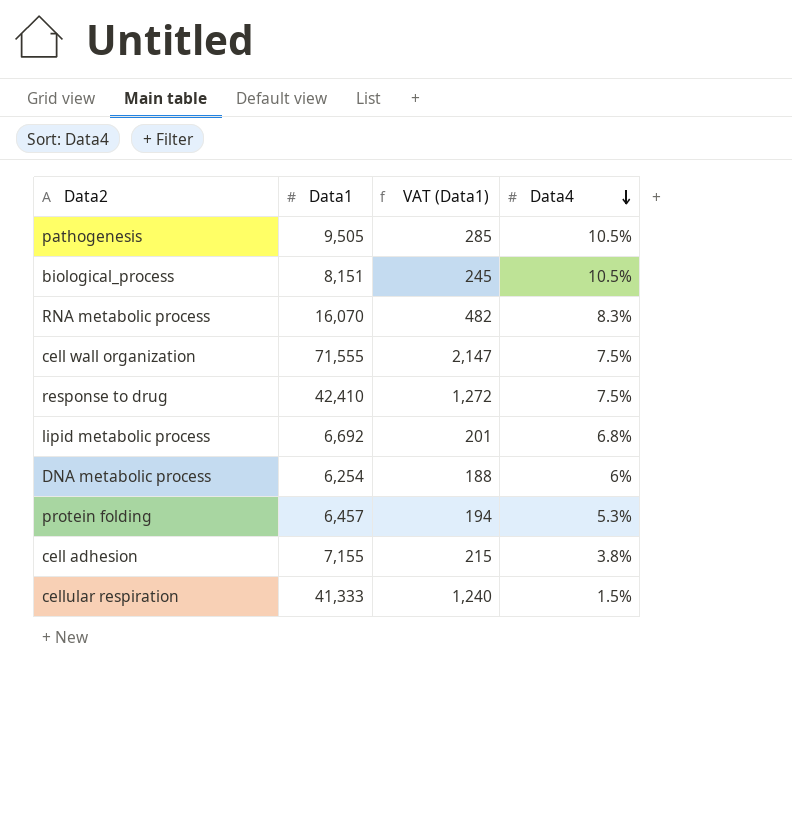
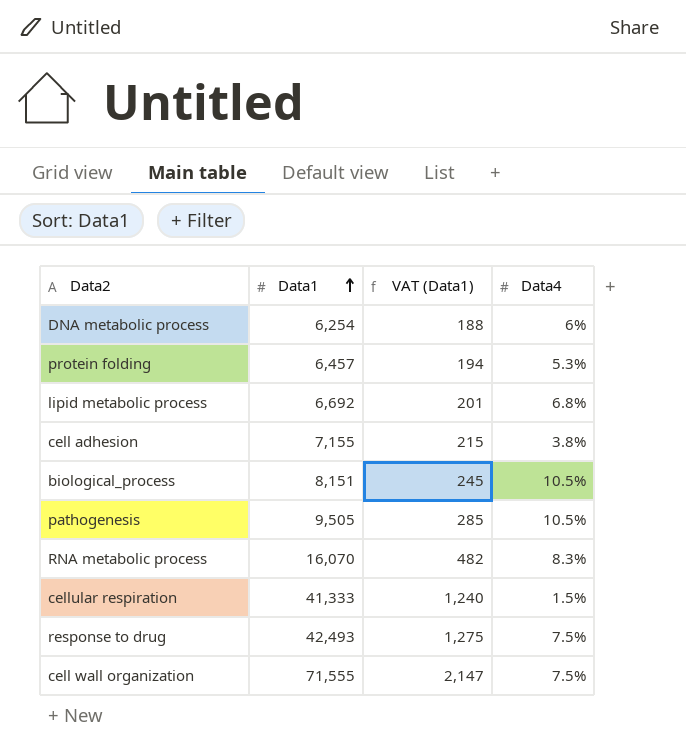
row order: Data4 descending -> Data1 ascending
response to drug | Data1: 42,410 -> 42,493
response to drug | VAT (Data1): 1,272 -> 1,275

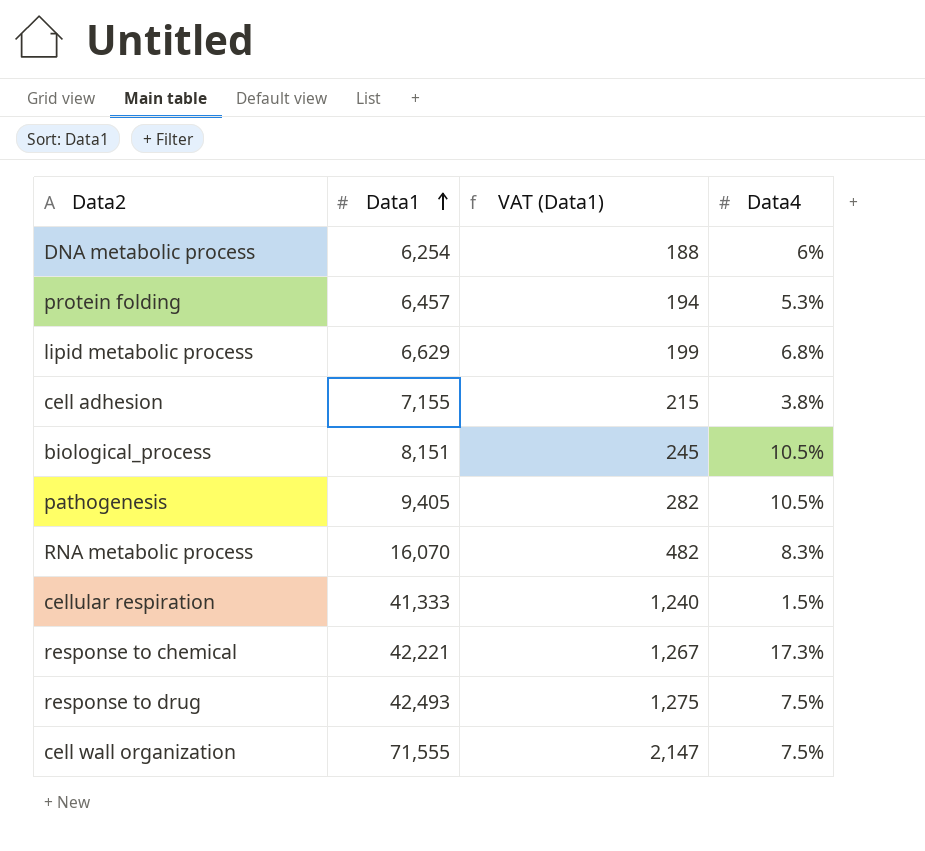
lipid metabolic process | Data1: 6,692 -> 6,629
lipid metabolic process | VAT (Data1): 201 -> 199
pathogenesis | Data1: 9,505 -> 9,405
pathogenesis | VAT (Data1): 285 -> 282
row response to chemical: none -> 42,221 | 1,267 | 17.3%

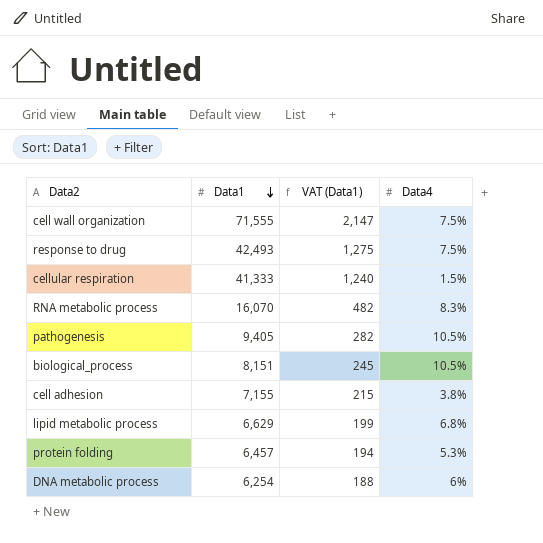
row order: Data1 ascending -> Data1 descending
row response to chemical: 42,221 | 1,267 | 17.3% -> none

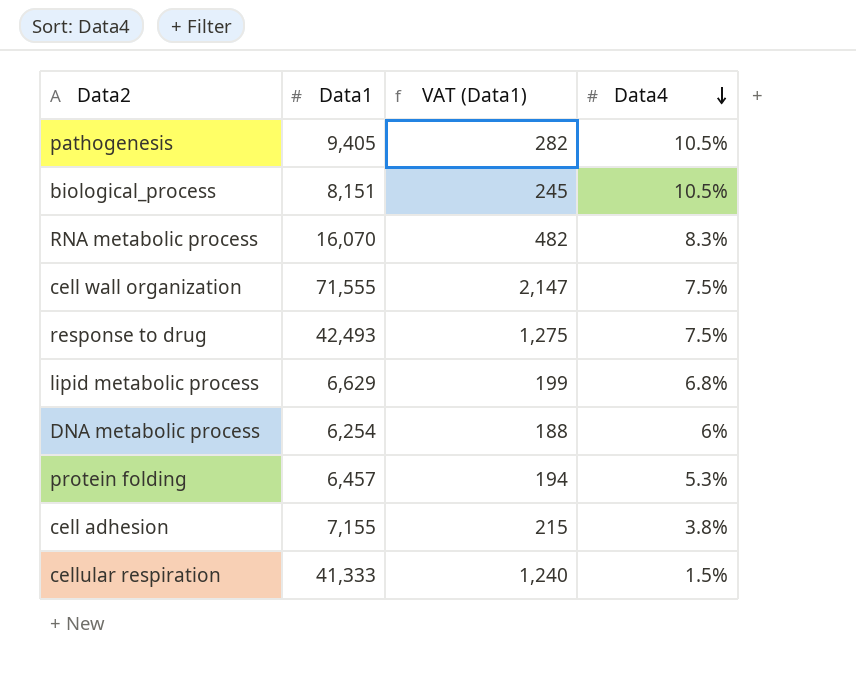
row order: Data1 descending -> Data4 descending

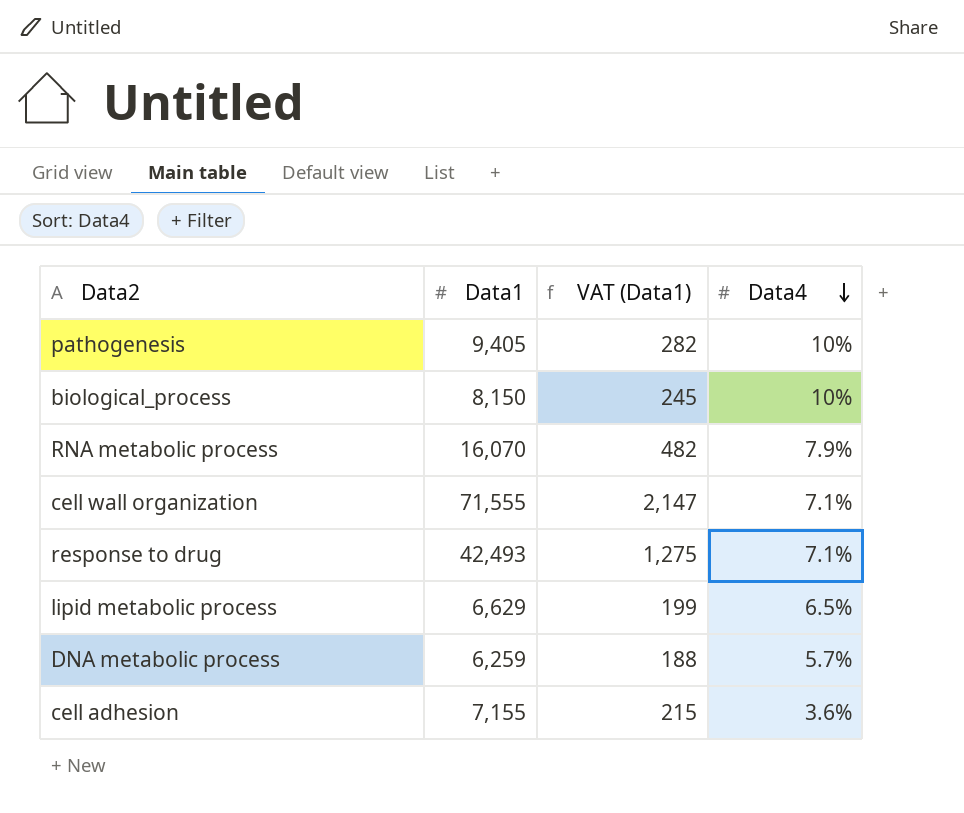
row protein folding: 6,457 | 194 | 5.3% -> none
row cellular respiration: 41,333 | 1,240 | 1.5% -> none
pathogenesis | Data4: 10.5% -> 10%
biological_process | Data1: 8,151 -> 8,150
biological_process | Data4: 10.5% -> 10%
RNA metabolic process | Data4: 8.3% -> 7.9%
cell wall organization | Data4: 7.5% -> 7.1%
response to drug | Data4: 7.5% -> 7.1%
lipid metabolic process | Data4: 6.8% -> 6.5%
DNA metabolic process | Data1: 6,254 -> 6,259
DNA metabolic process | Data4: 6% -> 5.7%
cell adhesion | Data4: 3.8% -> 3.6%

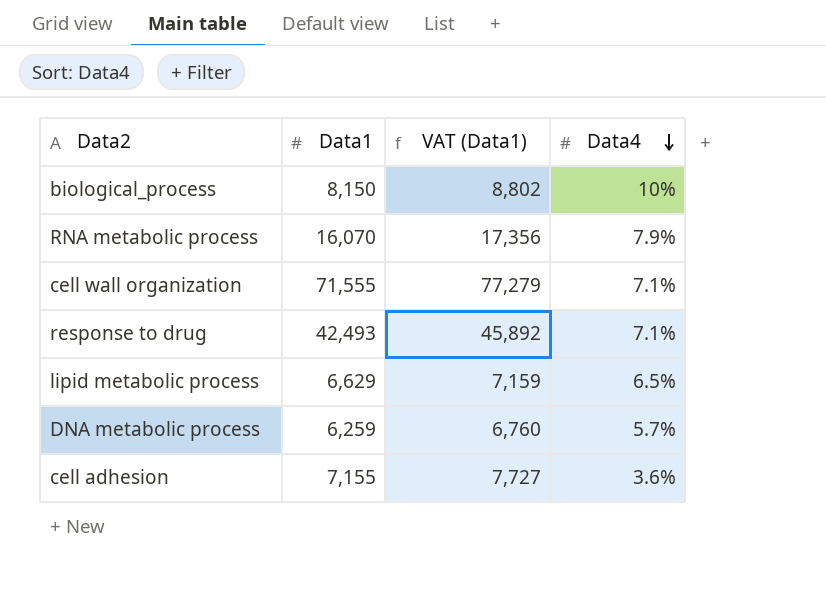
column VAT (Data1) | formula: [Data1] * 0.03 -> [Data1] * 1.08
row pathogenesis: 9,405 | 282 | 10% -> none

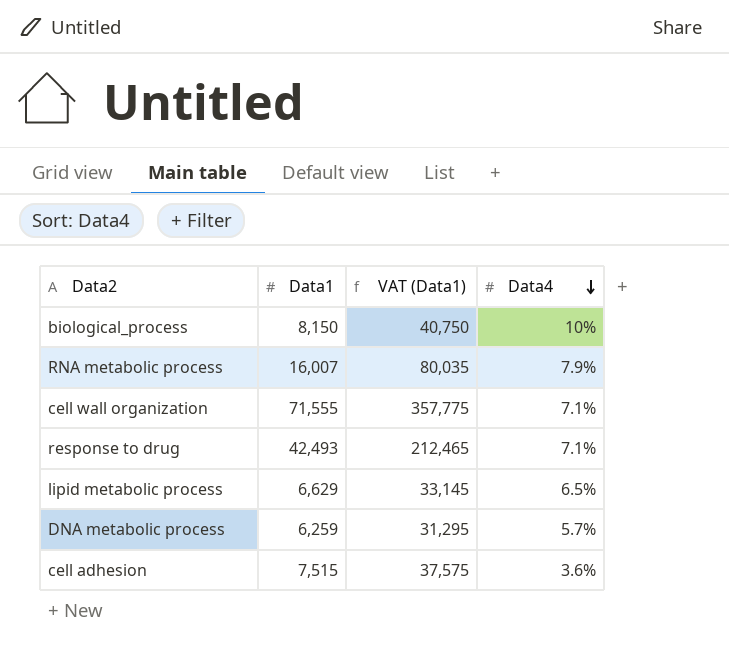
column VAT (Data1) | formula: [Data1] * 1.08 -> [Data1] * 5
RNA metabolic process | Data1: 16,070 -> 16,007
cell adhesion | Data1: 7,155 -> 7,515

